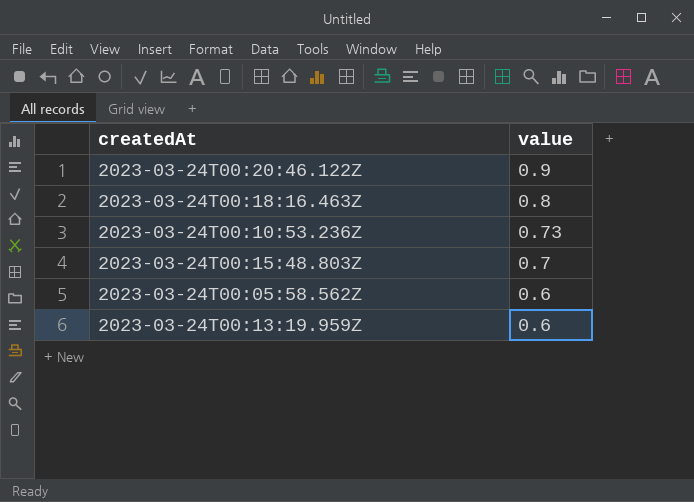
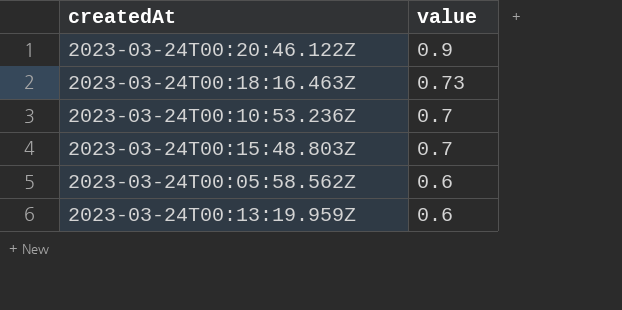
2023-03-24T00:18:16.463Z | value: 0.8 -> 0.73
2023-03-24T00:10:53.236Z | value: 0.73 -> 0.7

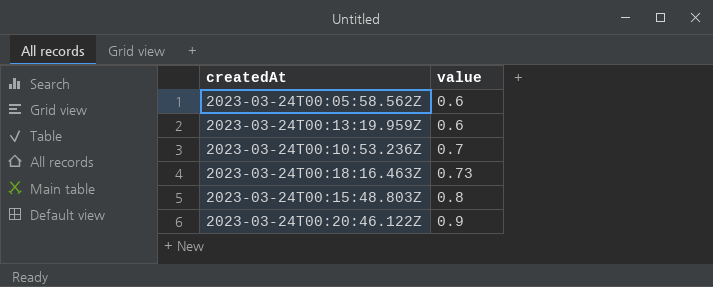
row order: value descending -> value ascending
2023-03-24T00:15:48.803Z | value: 0.7 -> 0.8

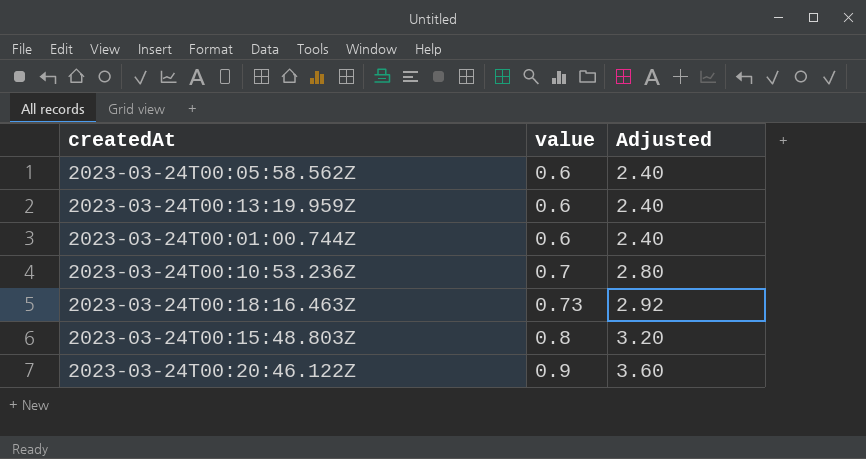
column Adjusted | formula: none -> [value] * 4
row 2023-03-24T00:01:00.744Z: none -> 0.6 | 2.40

